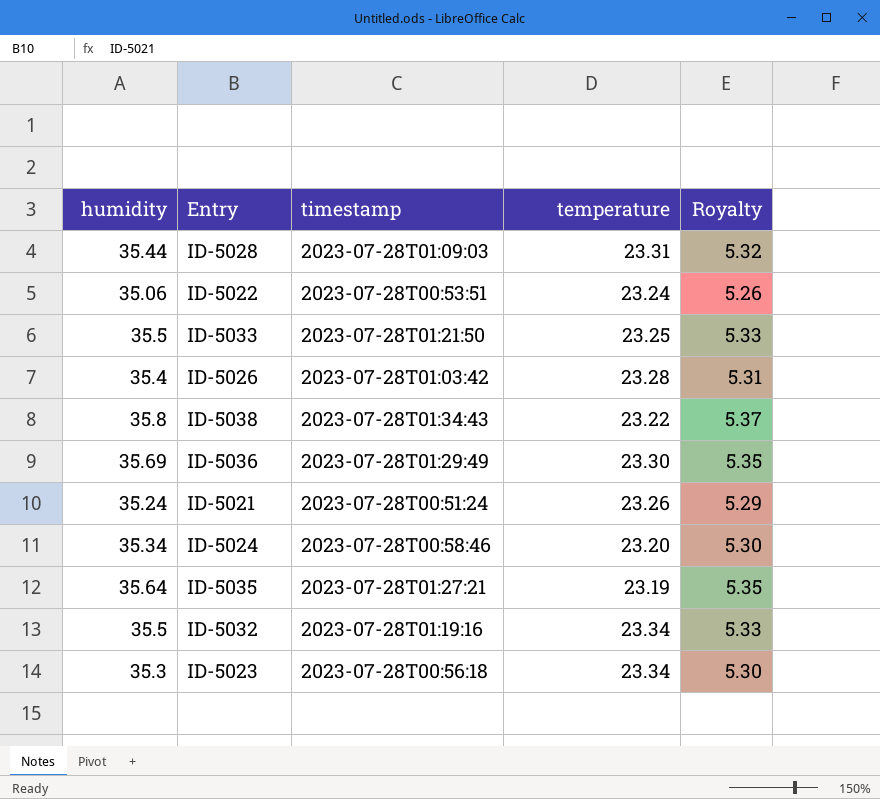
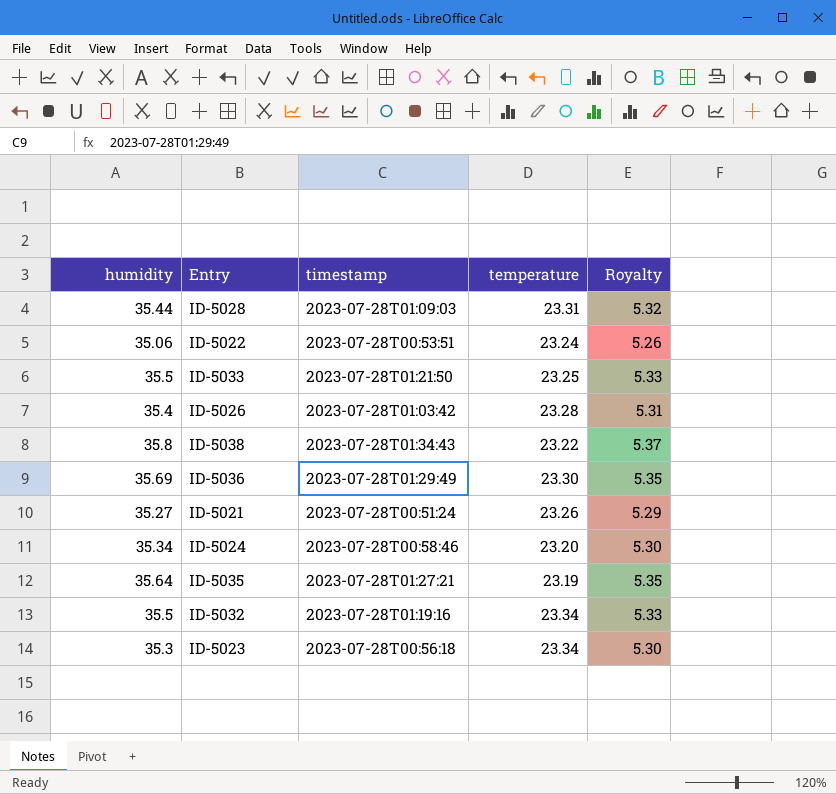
ID-5021 | humidity: 35.24 -> 35.27

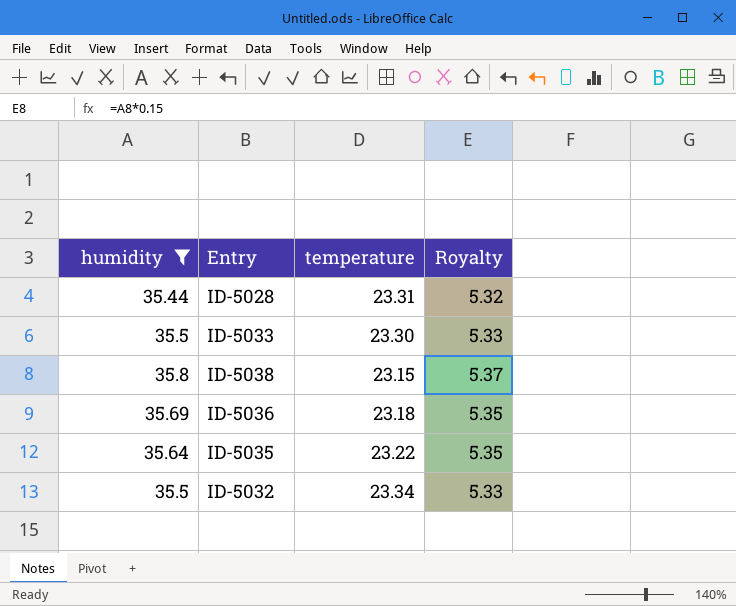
filter: none -> humidity >= 35.44
column timestamp | position: 3 -> none
ID-5033 | temperature: 23.25 -> 23.30
ID-5038 | temperature: 23.22 -> 23.15
ID-5036 | temperature: 23.30 -> 23.18
ID-5035 | temperature: 23.19 -> 23.22

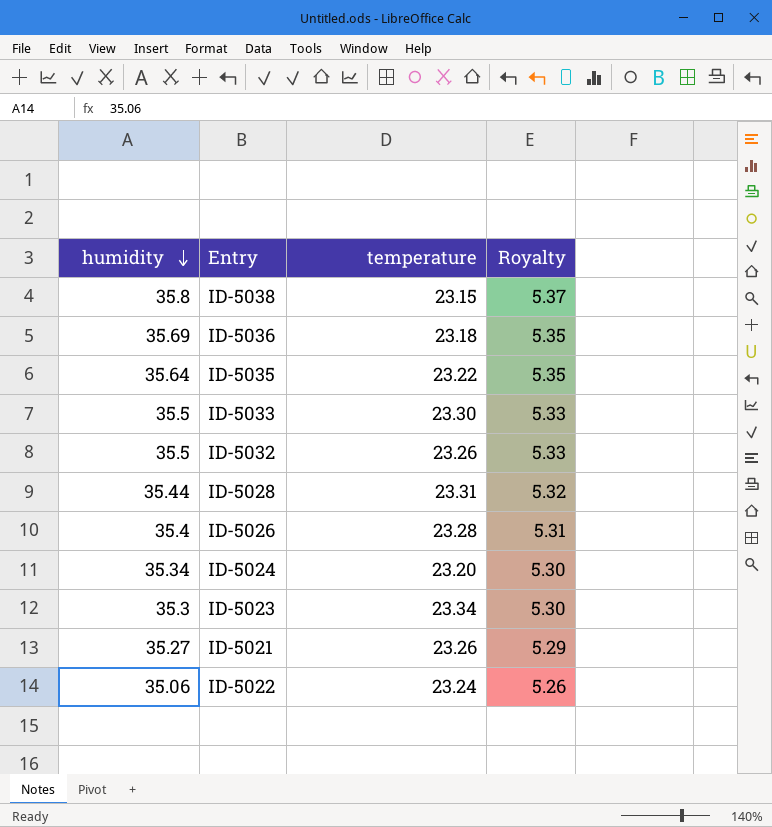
filter: humidity >= 35.44 -> none
row order: none -> humidity descending
ID-5032 | temperature: 23.34 -> 23.26

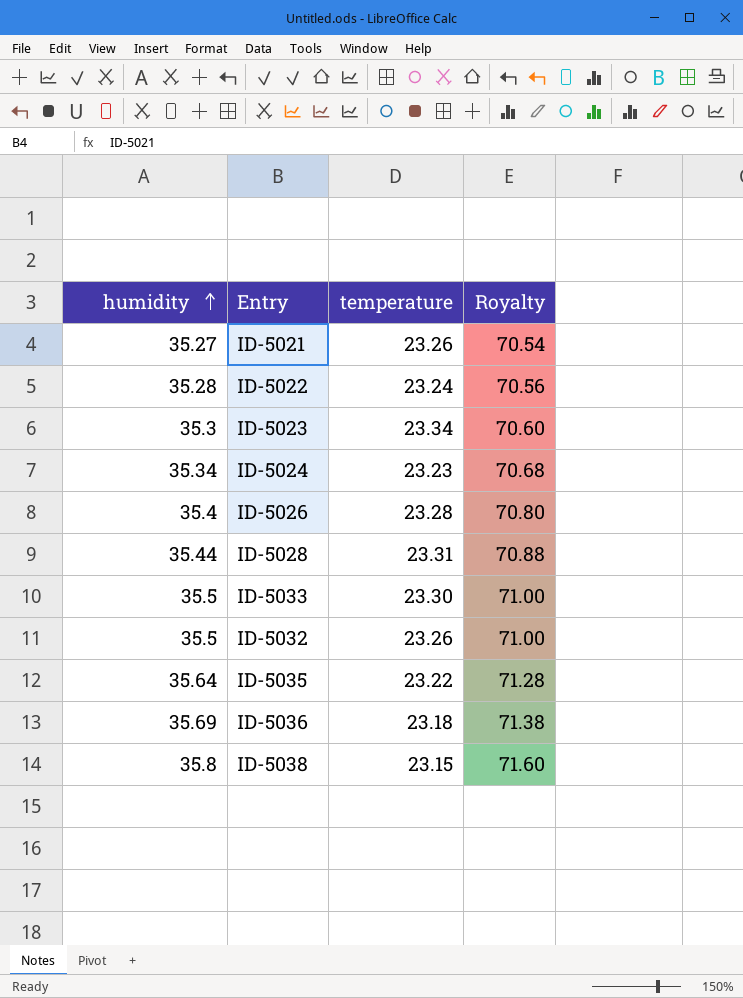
row order: humidity descending -> humidity ascending
column Royalty | formula: [humidity] * 0.15 -> [humidity] * 2
ID-5022 | humidity: 35.06 -> 35.28
ID-5024 | temperature: 23.20 -> 23.23

